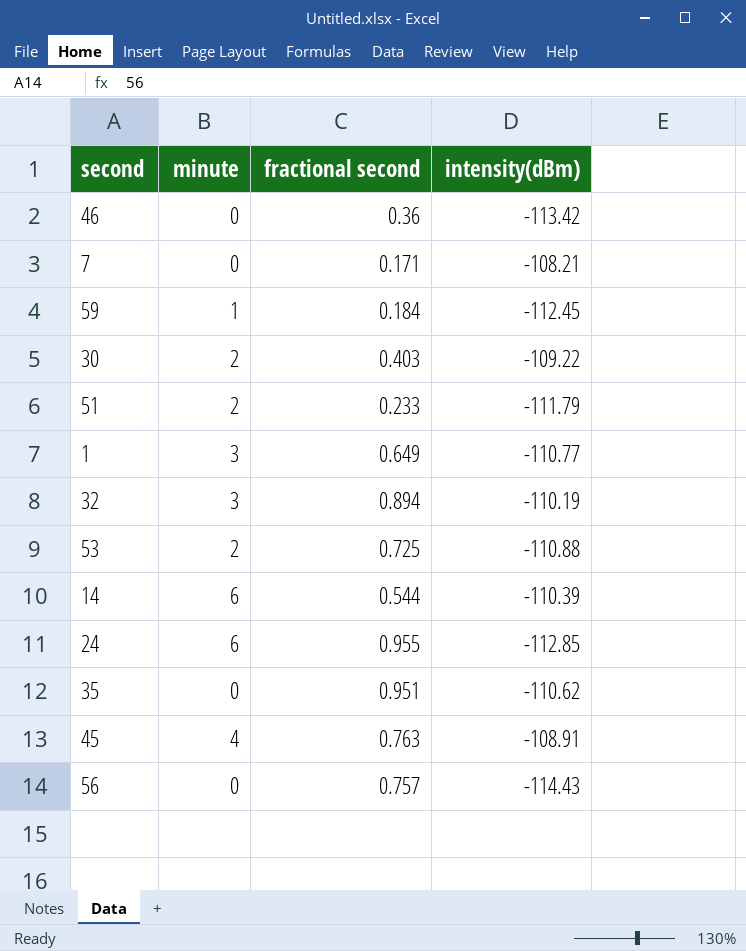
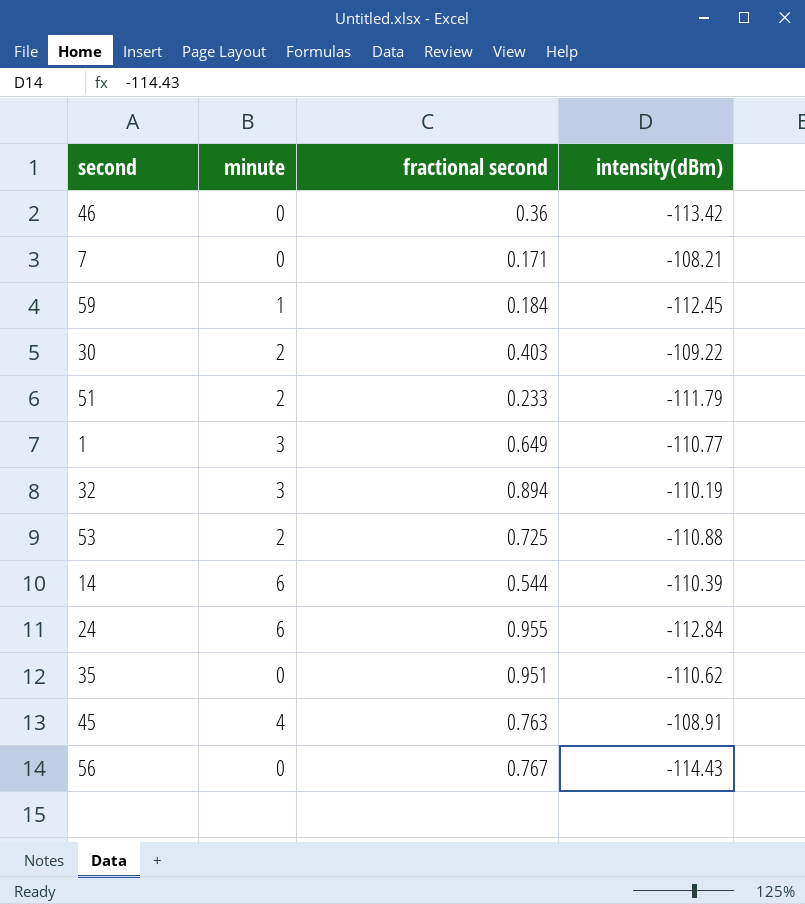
24 | intensity(dBm): -112.85 -> -112.84
56 | fractional second: 0.757 -> 0.767

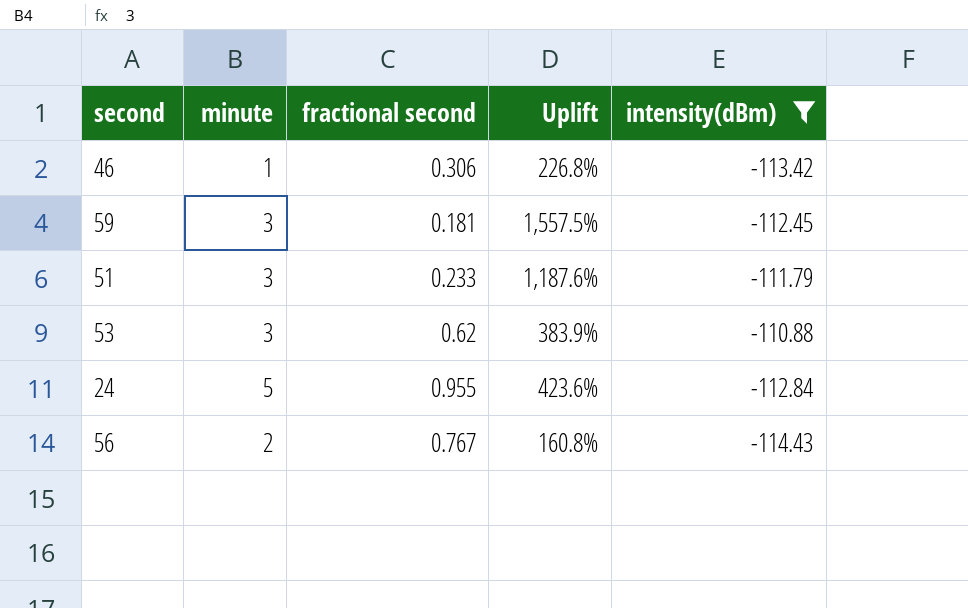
filter: none -> intensity(dBm) <= -110.88
column Uplift | formula: none -> ([minute] - [fractional second]) / [fractional second]
46 | minute: 0 -> 1
46 | fractional second: 0.36 -> 0.306
59 | minute: 1 -> 3
59 | fractional second: 0.184 -> 0.181
51 | minute: 2 -> 3
53 | minute: 2 -> 3
53 | fractional second: 0.725 -> 0.62
24 | minute: 6 -> 5
56 | minute: 0 -> 2

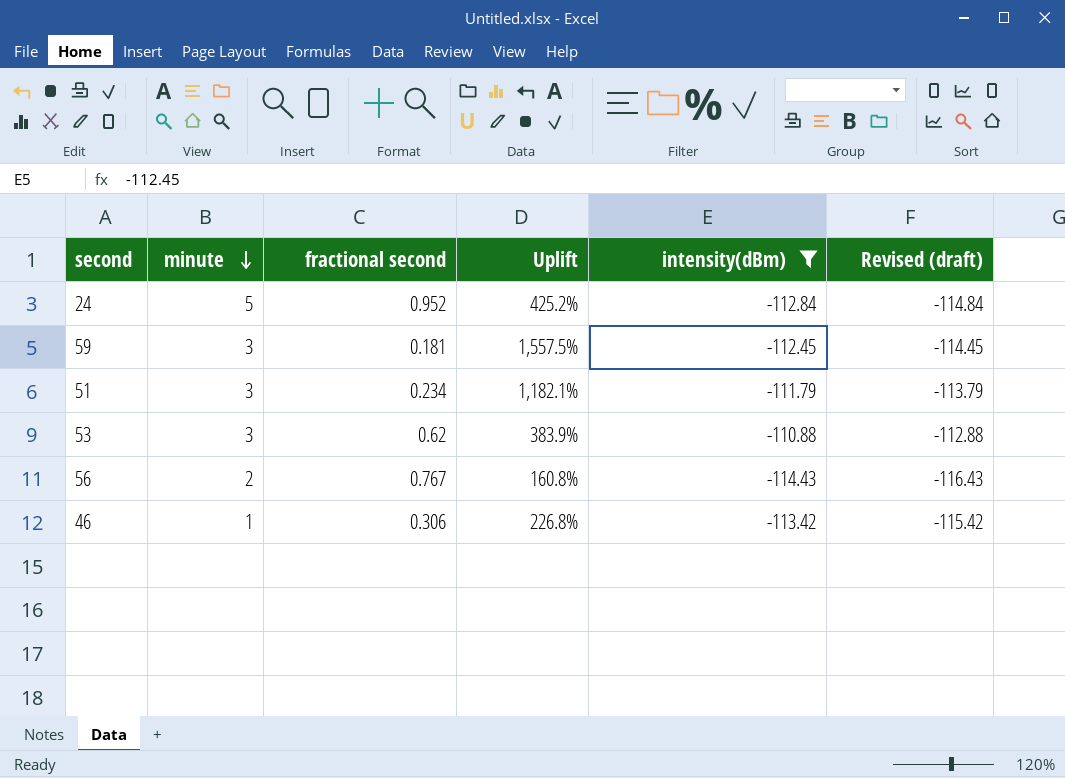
row order: none -> minute descending
column Revised (draft) | formula: none -> [intensity(dBm)] - 2
24 | fractional second: 0.955 -> 0.952
24 | Uplift: 423.6% -> 425.2%
51 | fractional second: 0.233 -> 0.234
51 | Uplift: 1,187.6% -> 1,182.1%

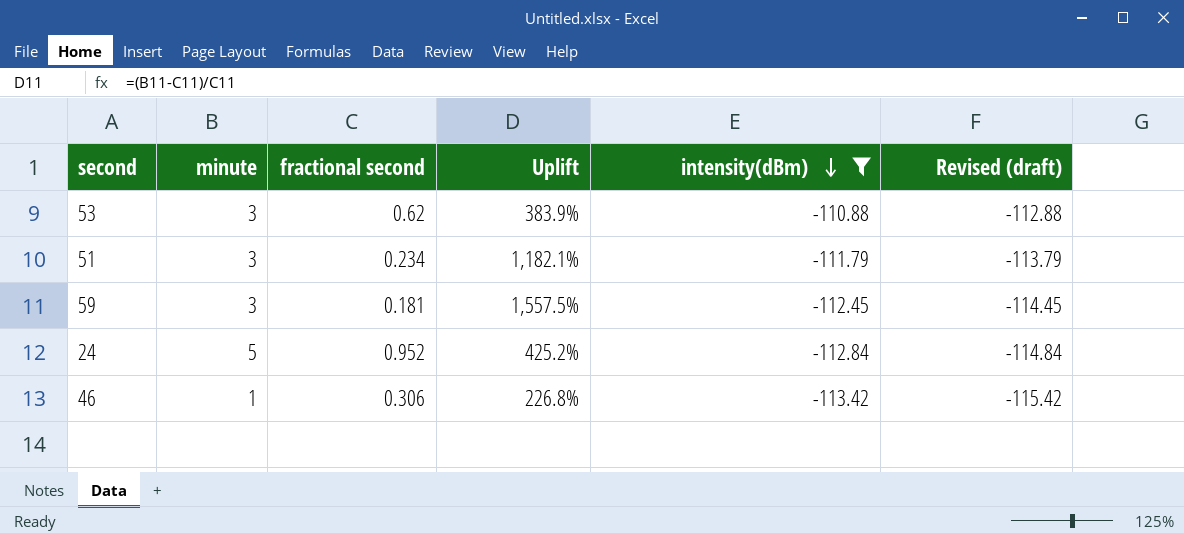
row order: minute descending -> intensity(dBm) descending
row 56: 2 | 0.767 | 160.8% | -114.43 | -116.43 -> none

